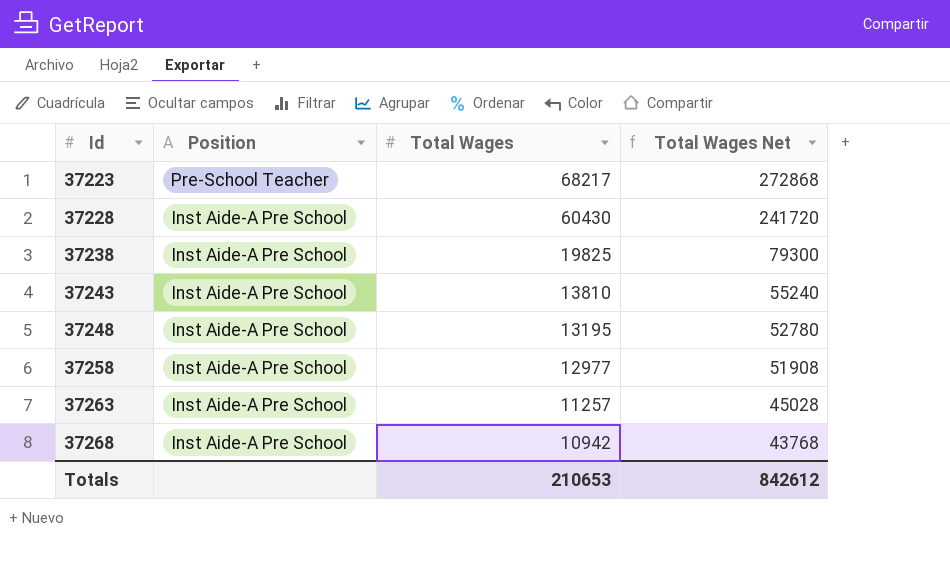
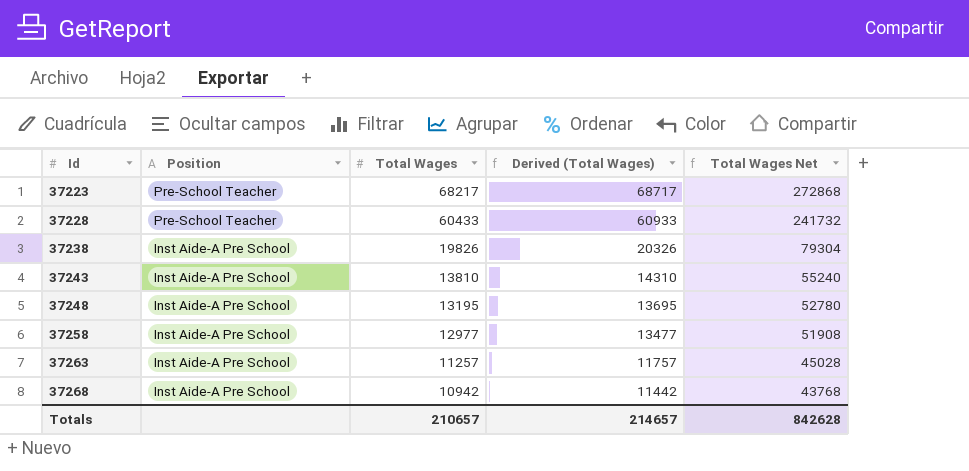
column Derived (Total Wages) | formula: none -> [Total Wages] + 500
37228 | Position: Inst Aide-A Pre School -> Pre-School Teacher
37228 | Total Wages: 60430 -> 60433
37228 | Total Wages Net: 241720 -> 241732
37238 | Total Wages: 19825 -> 19826
37238 | Total Wages Net: 79300 -> 79304
Totals | Total Wages: 210653 -> 210657
Totals | Total Wages Net: 842612 -> 842628

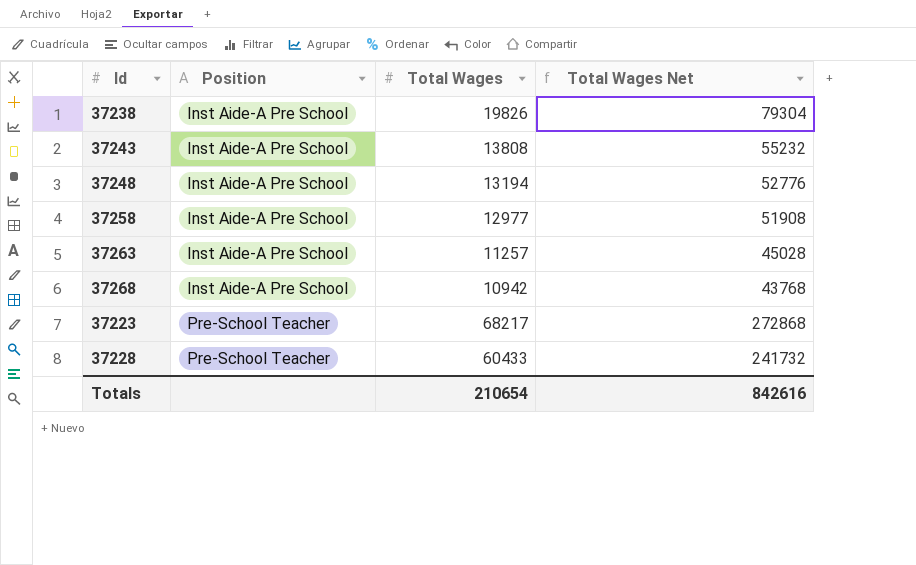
row order: Id ascending -> Position ascending
column Derived (Total Wages) | formula: [Total Wages] + 500 -> none
37243 | Total Wages: 13810 -> 13808
37243 | Total Wages Net: 55240 -> 55232
37248 | Total Wages: 13195 -> 13194
37248 | Total Wages Net: 52780 -> 52776
Totals | Total Wages: 210657 -> 210654
Totals | Total Wages Net: 842628 -> 842616

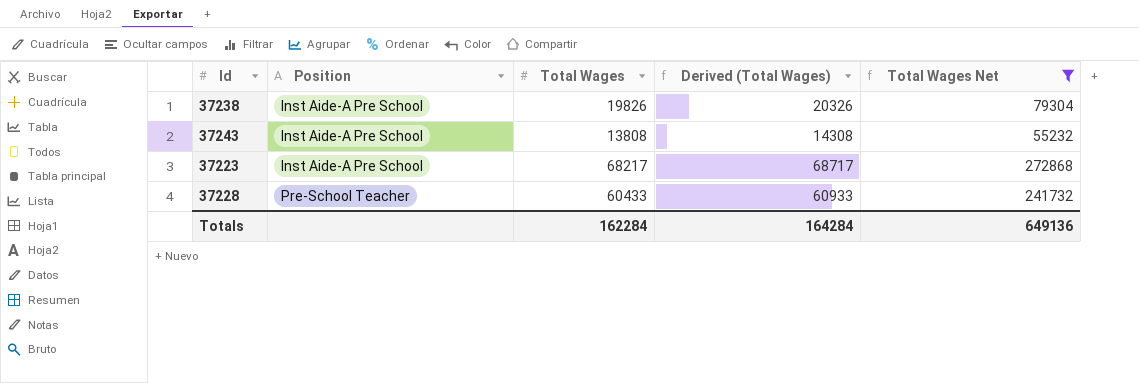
filter: none -> Total Wages Net >= 55232
column Derived (Total Wages) | formula: none -> [Total Wages] + 500
37223 | Position: Pre-School Teacher -> Inst Aide-A Pre School
Totals | Total Wages: 210654 -> 162284
Totals | Total Wages Net: 842616 -> 649136

